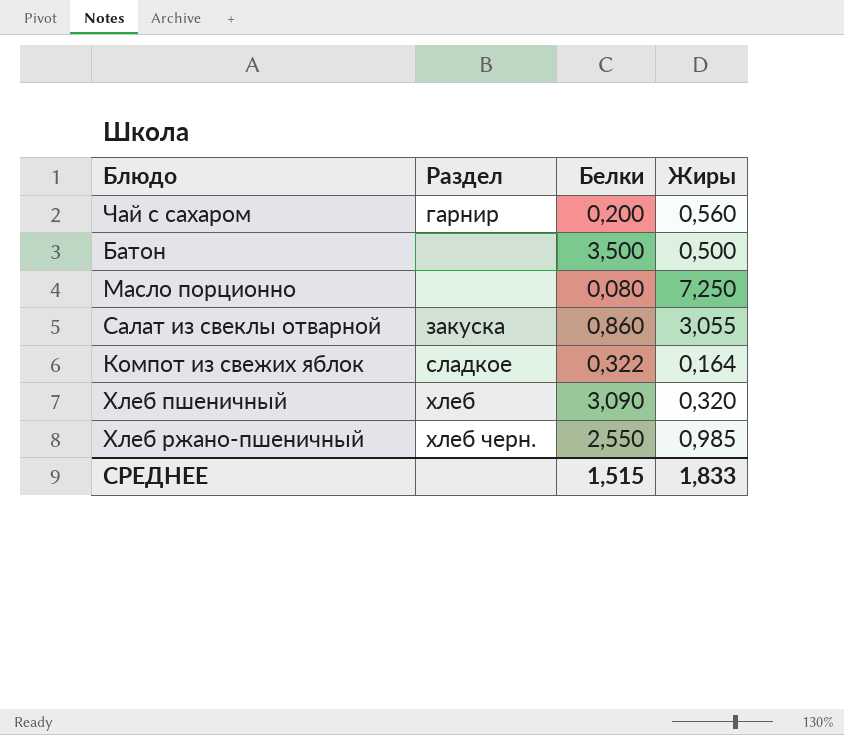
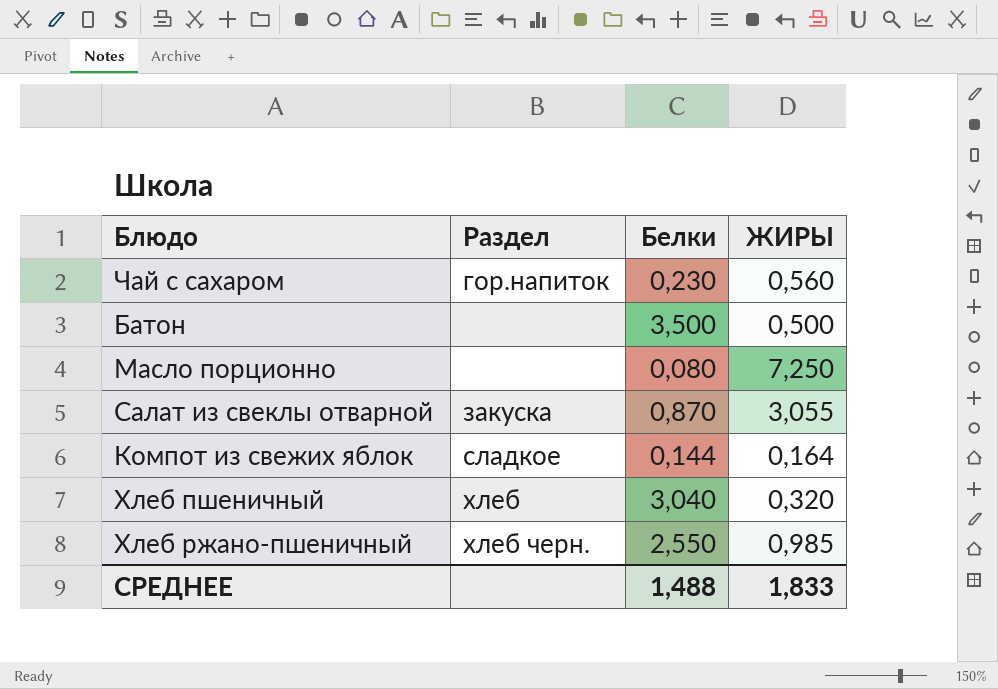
column name: Жиры -> ЖИРЫ
Чай с сахаром | Раздел: гарнир -> гор.напиток
Чай с сахаром | Белки: 0,200 -> 0,230
Салат из свеклы отварной | Белки: 0,860 -> 0,870
Компот из свежих яблок | Белки: 0,322 -> 0,144
Хлеб пшеничный | Белки: 3,090 -> 3,040
СРЕДНЕЕ | Белки: 1,515 -> 1,488

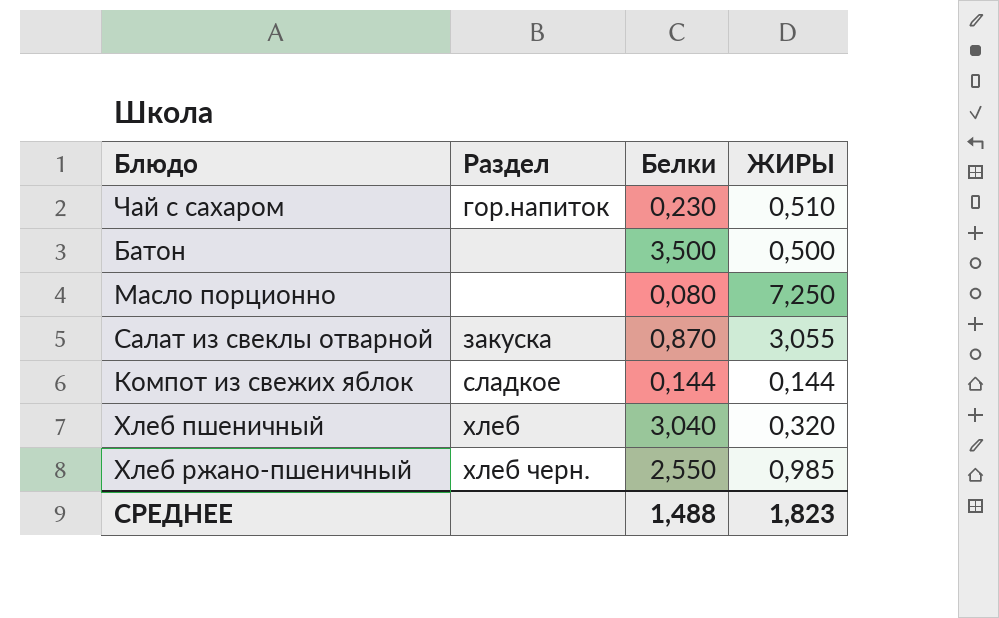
Чай с сахаром | ЖИРЫ: 0,560 -> 0,510
Компот из свежих яблок | ЖИРЫ: 0,164 -> 0,144
СРЕДНЕЕ | ЖИРЫ: 1,833 -> 1,823

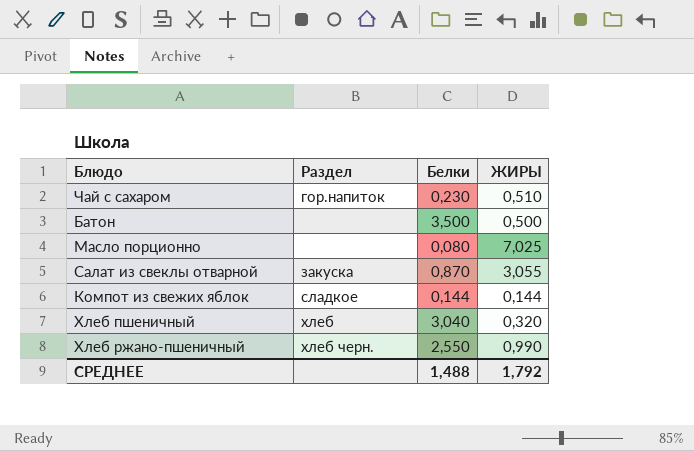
Масло порционно | ЖИРЫ: 7,250 -> 7,025
Хлеб ржано-пшеничный | ЖИРЫ: 0,985 -> 0,990
СРЕДНЕЕ | ЖИРЫ: 1,823 -> 1,792

